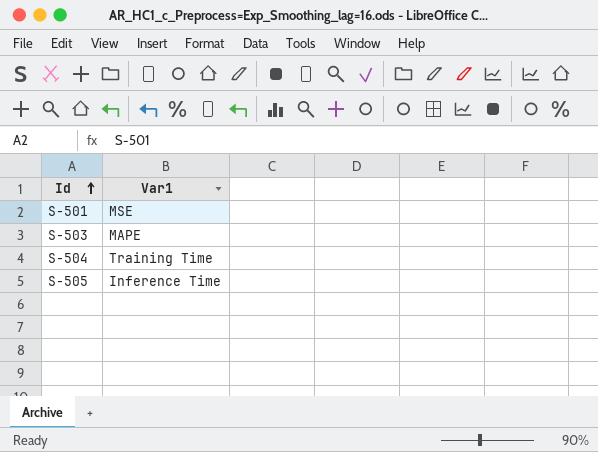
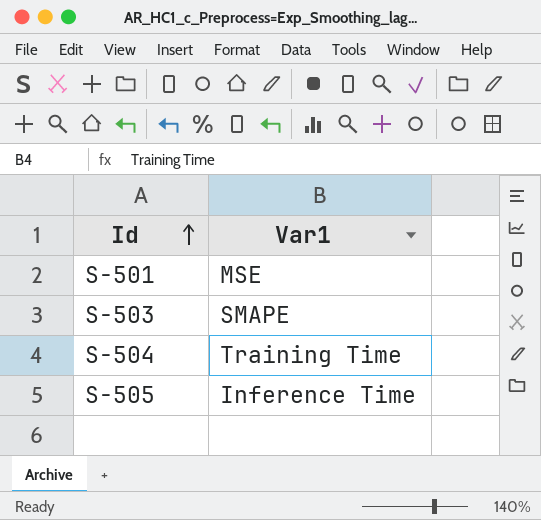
S-503 | Var1: MAPE -> SMAPE

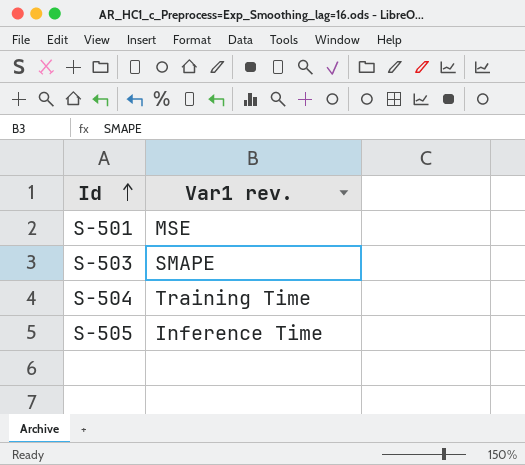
column name: Var1 -> Var1 rev.

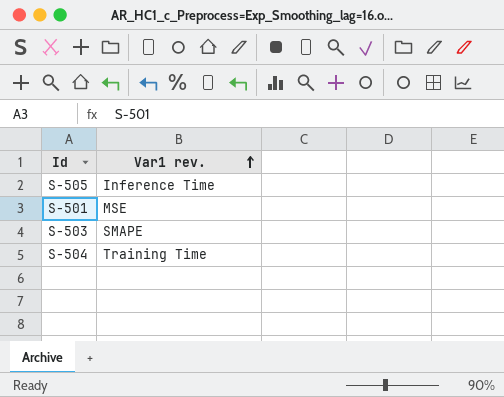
row order: Id ascending -> Var1 rev. ascending

